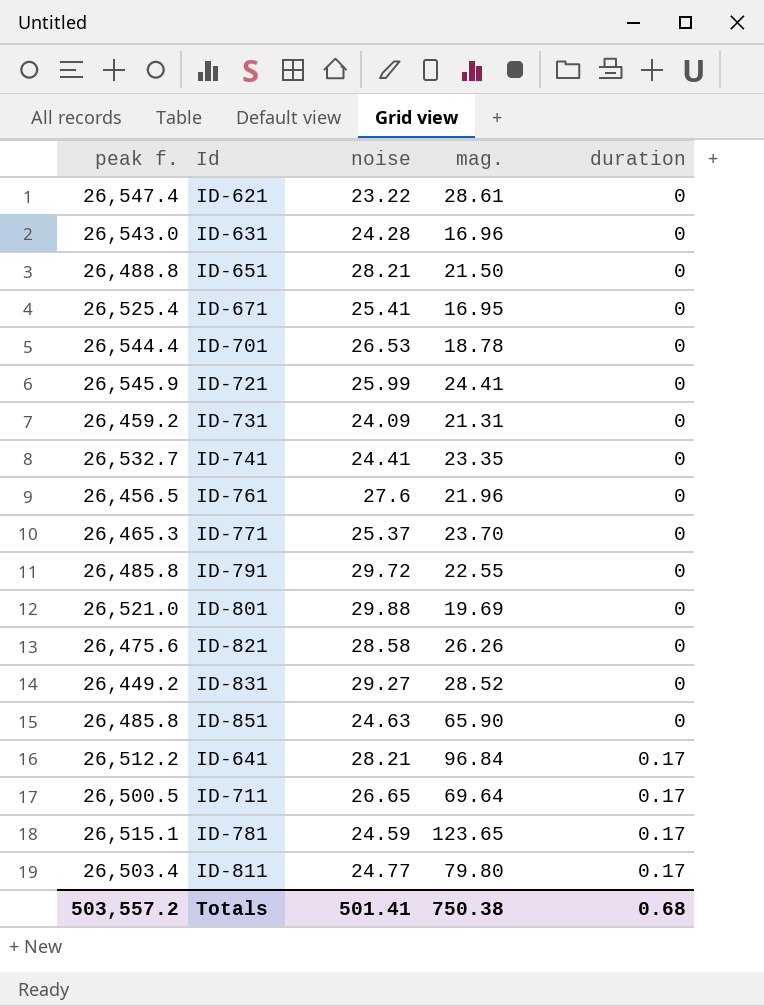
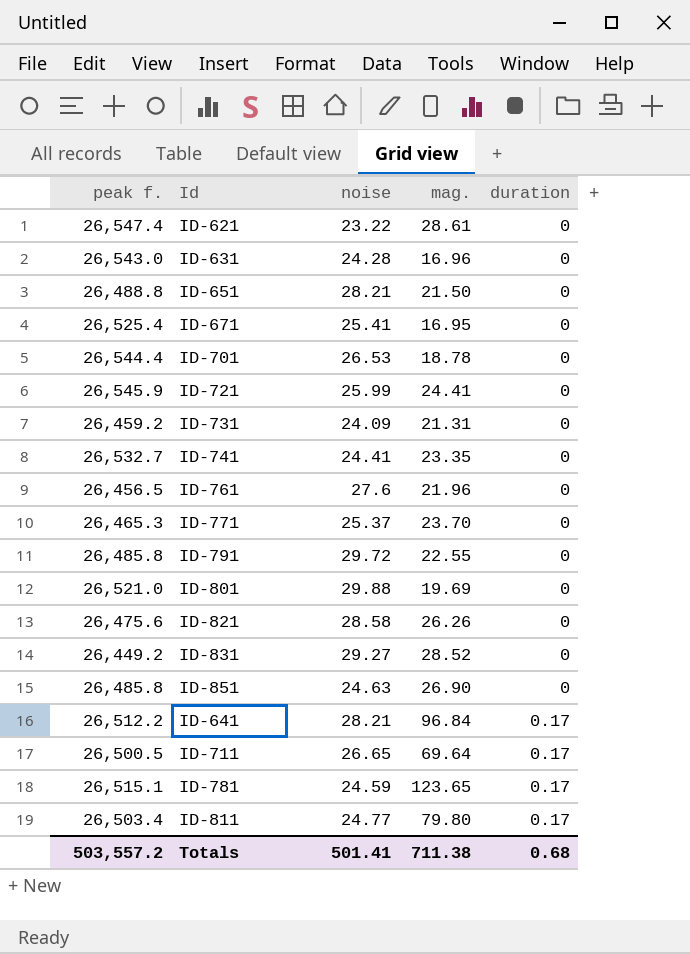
ID-851 | mag.: 65.90 -> 26.90
Totals | mag.: 750.38 -> 711.38

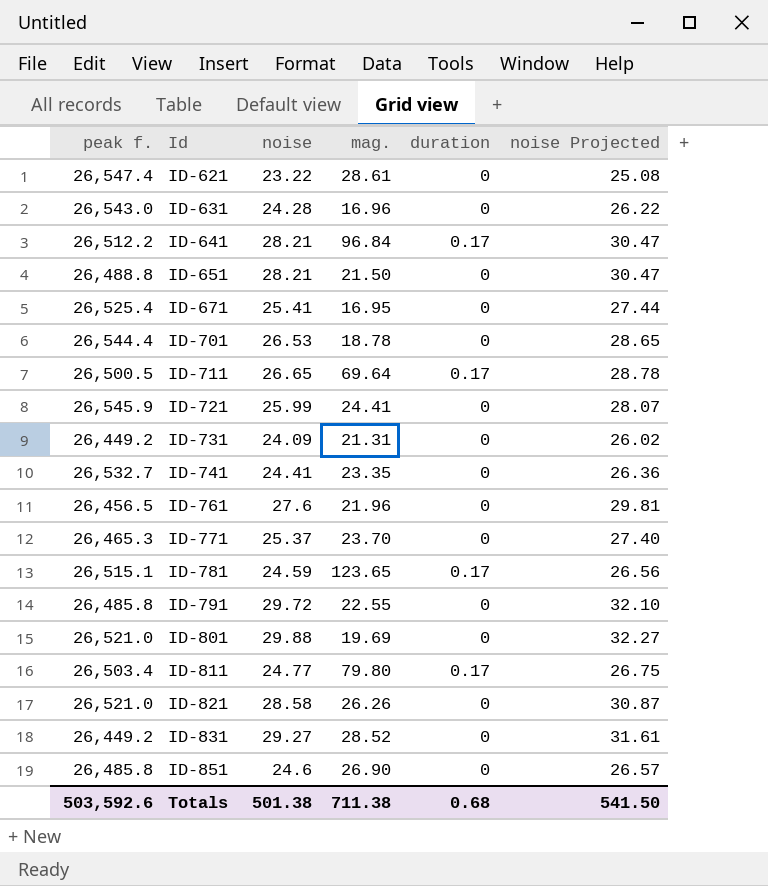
row order: duration ascending -> Id ascending
column noise Projected | formula: none -> [noise] * 1.08
ID-731 | peak f.: 26,459.2 -> 26,449.2
ID-821 | peak f.: 26,475.6 -> 26,521.0
ID-851 | noise: 24.63 -> 24.6
Totals | peak f.: 503,557.2 -> 503,592.6
Totals | noise: 501.41 -> 501.38

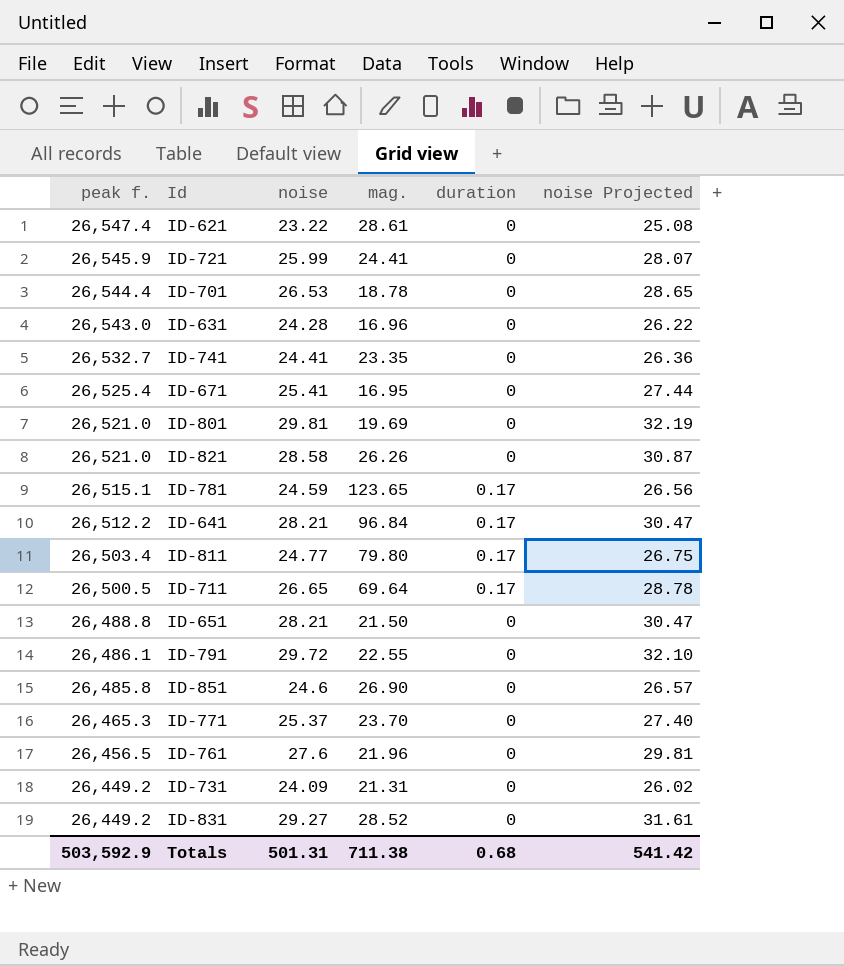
row order: Id ascending -> peak f. descending
ID-801 | noise: 29.88 -> 29.81
ID-801 | noise Projected: 32.27 -> 32.19
ID-791 | peak f.: 26,485.8 -> 26,486.1
Totals | peak f.: 503,592.6 -> 503,592.9
Totals | noise: 501.38 -> 501.31
Totals | noise Projected: 541.50 -> 541.42

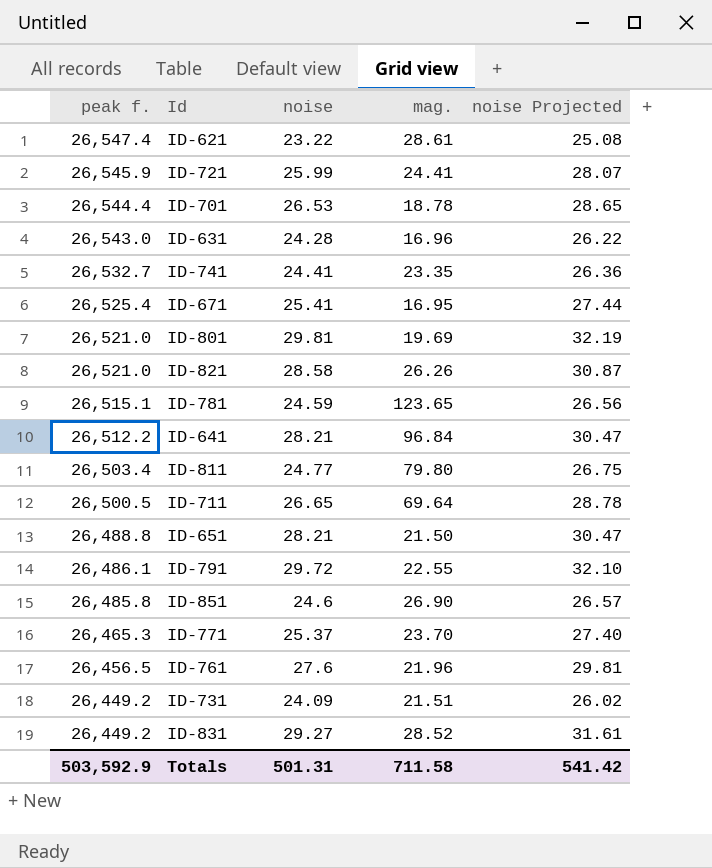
column duration | position: 5 -> none
ID-731 | mag.: 21.31 -> 21.51
Totals | mag.: 711.38 -> 711.58

